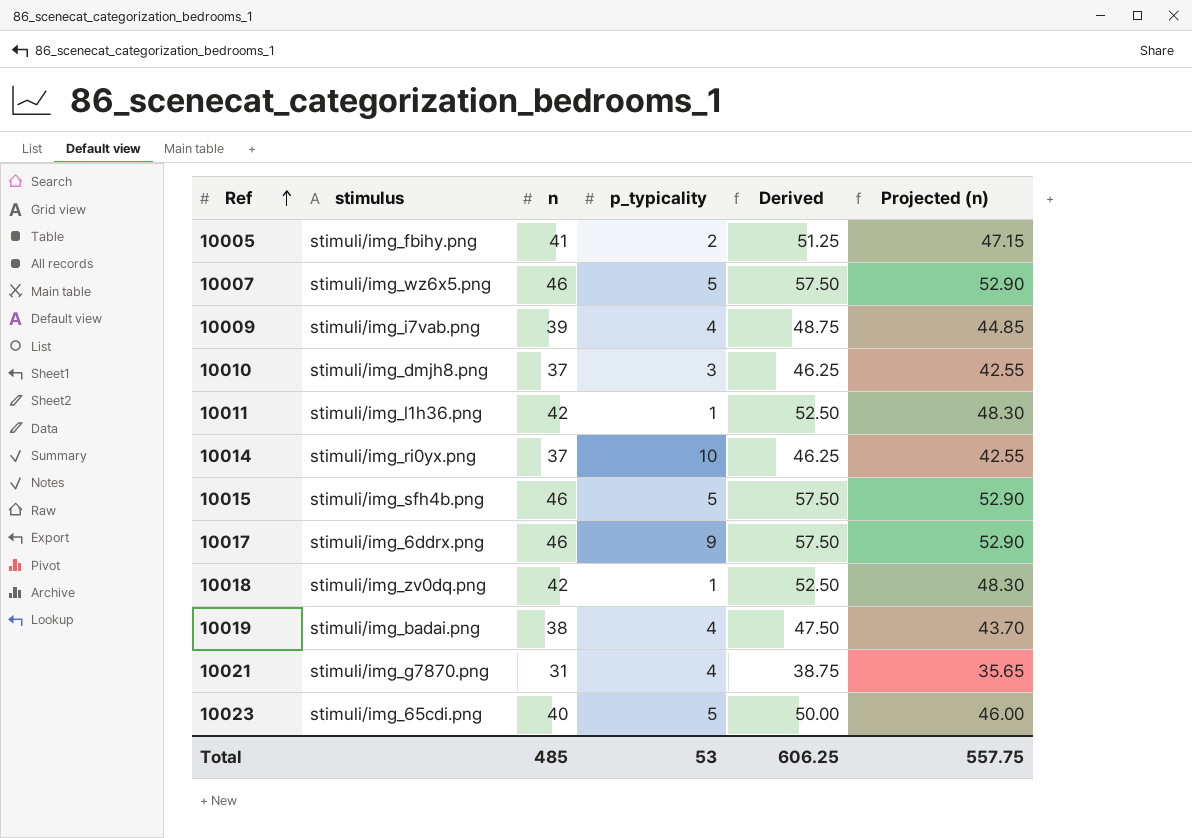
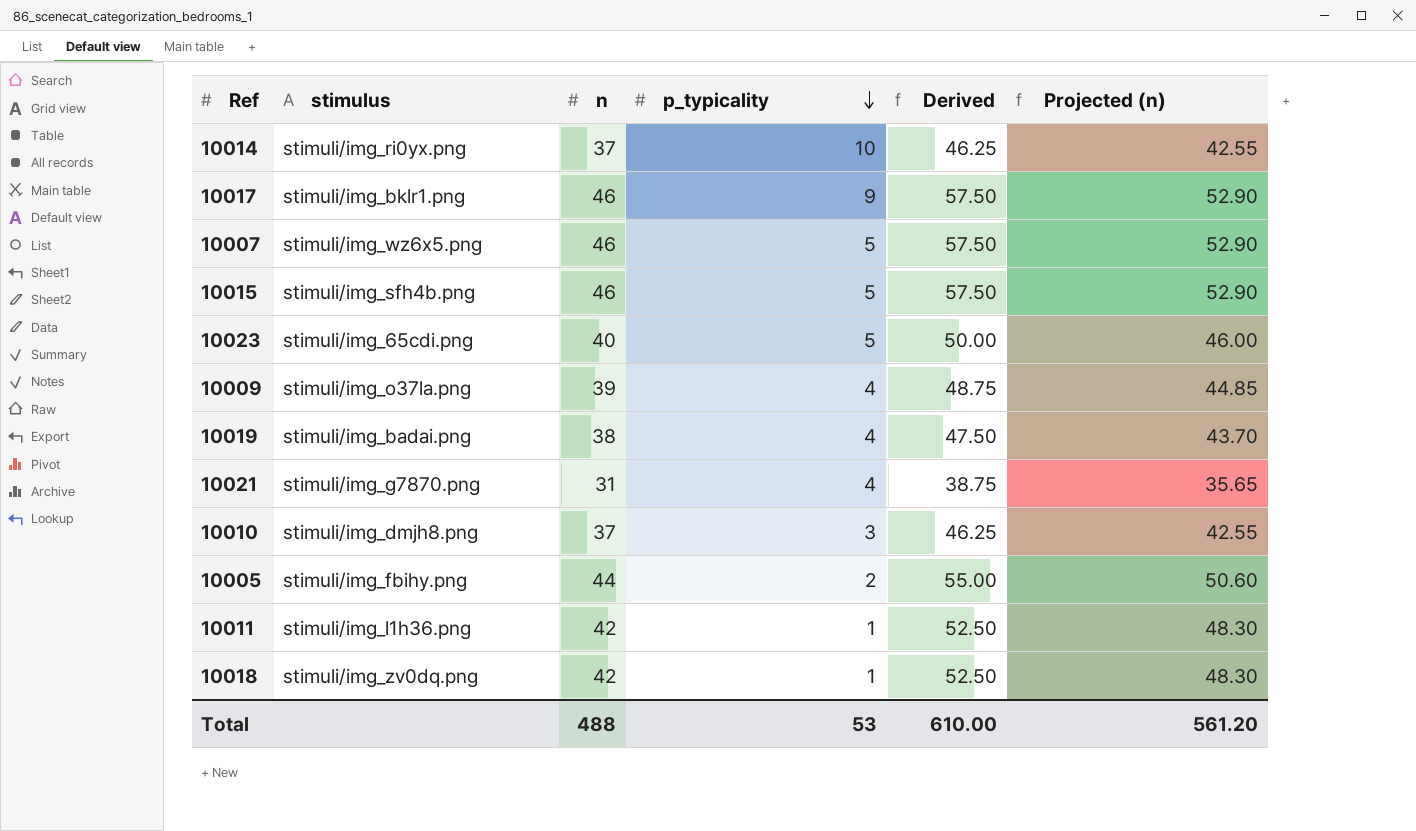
row order: Ref ascending -> p_typicality descending
10017 | stimulus: stimuli/img_6ddrx.png -> stimuli/img_bklr1.png
10009 | stimulus: stimuli/img_i7vab.png -> stimuli/img_o37la.png
10005 | n: 41 -> 44
10005 | Derived: 51.25 -> 55.00
10005 | Projected (n): 47.15 -> 50.60
Total | n: 485 -> 488
Total | Derived: 606.25 -> 610.00
Total | Projected (n): 557.75 -> 561.20

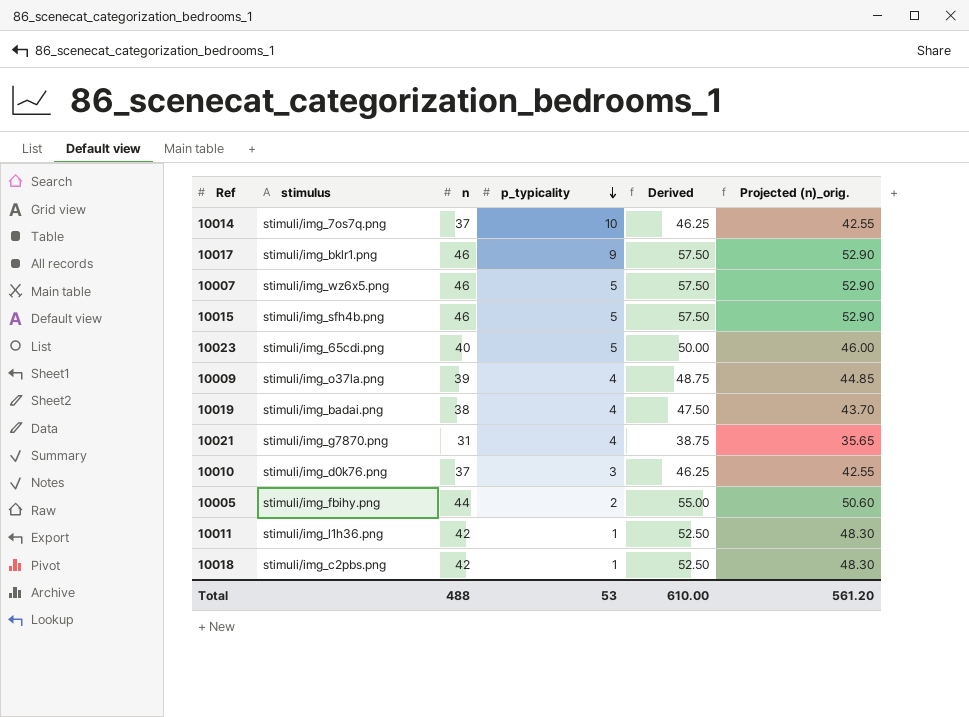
column name: Projected (n) -> Projected (n)_orig.
10014 | stimulus: stimuli/img_ri0yx.png -> stimuli/img_7os7q.png
10010 | stimulus: stimuli/img_dmjh8.png -> stimuli/img_d0k76.png
10018 | stimulus: stimuli/img_zv0dq.png -> stimuli/img_c2pbs.png

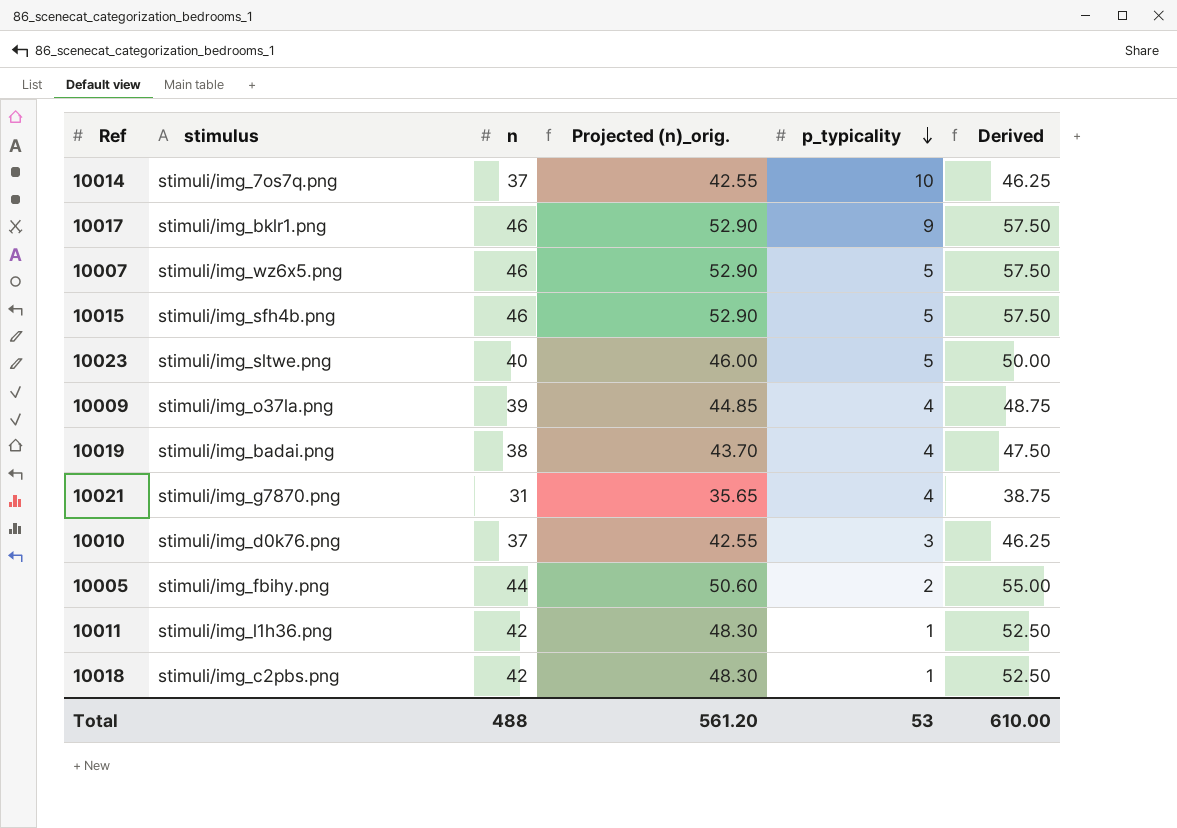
column Projected (n)_orig. | position: 6 -> 4
10023 | stimulus: stimuli/img_65cdi.png -> stimuli/img_sltwe.png

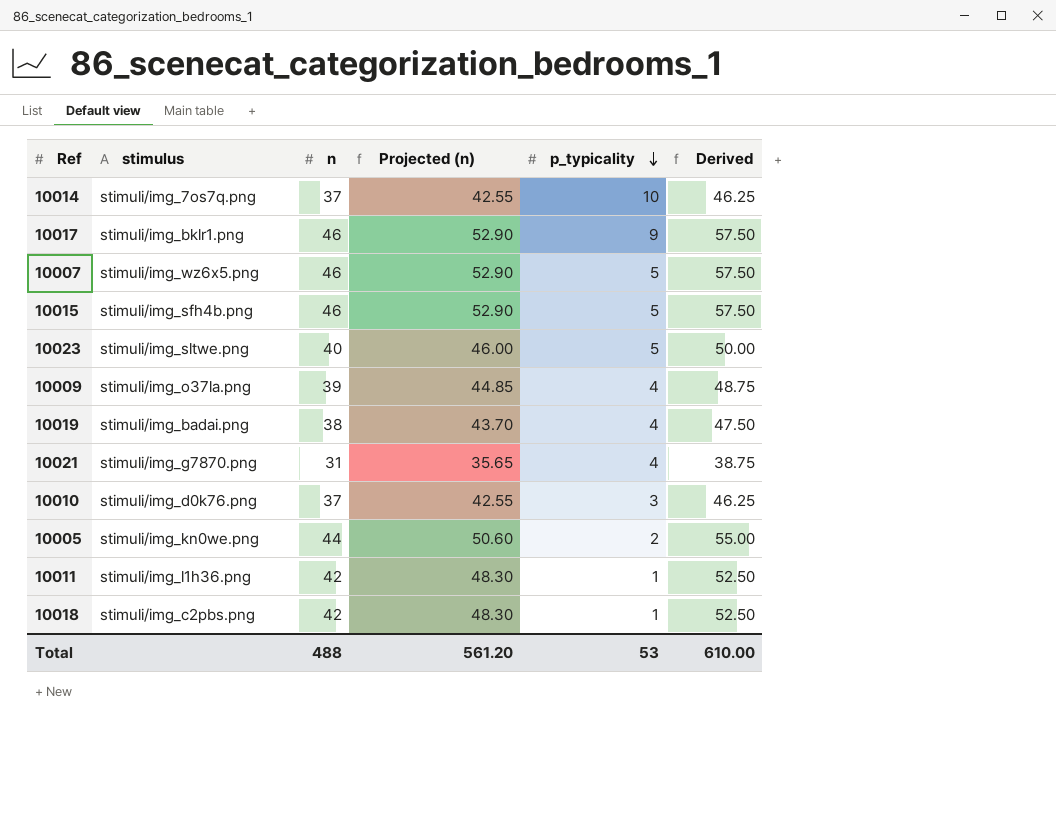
column name: Projected (n)_orig. -> Projected (n)
10005 | stimulus: stimuli/img_fbihy.png -> stimuli/img_kn0we.png

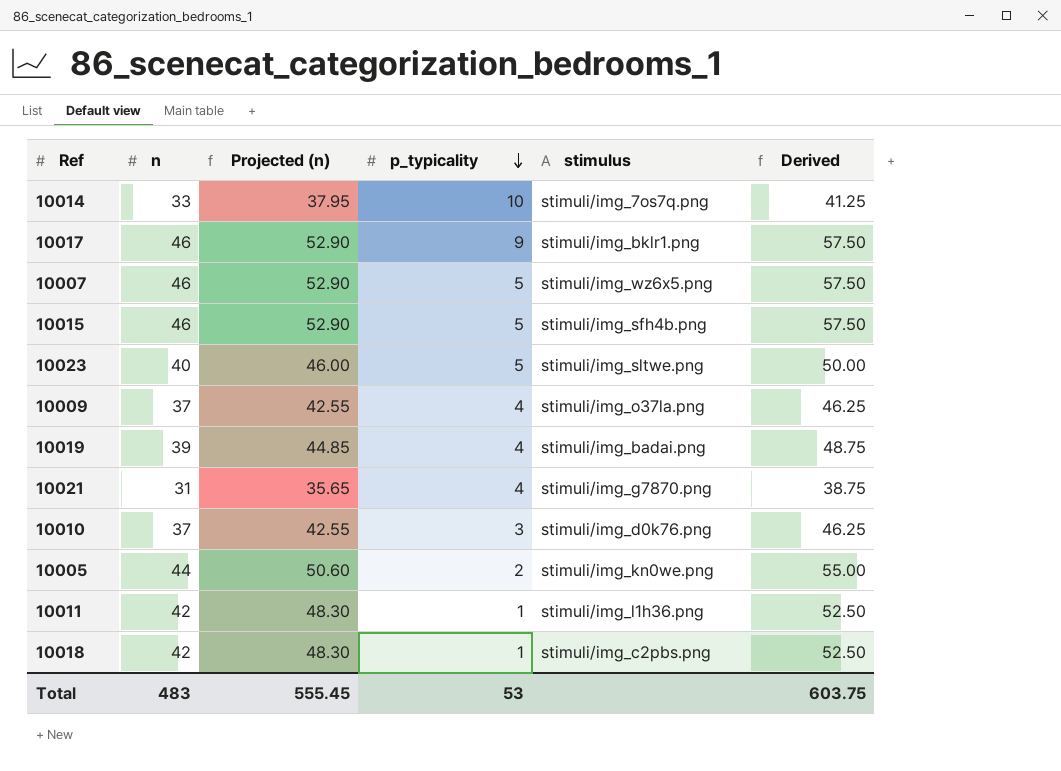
column stimulus | position: 2 -> 5
10014 | n: 37 -> 33
10014 | Projected (n): 42.55 -> 37.95
10014 | Derived: 46.25 -> 41.25
10009 | n: 39 -> 37
10009 | Projected (n): 44.85 -> 42.55
10009 | Derived: 48.75 -> 46.25
10019 | n: 38 -> 39
10019 | Projected (n): 43.70 -> 44.85
10019 | Derived: 47.50 -> 48.75
Total | n: 488 -> 483
Total | Projected (n): 561.20 -> 555.45
Total | Derived: 610.00 -> 603.75

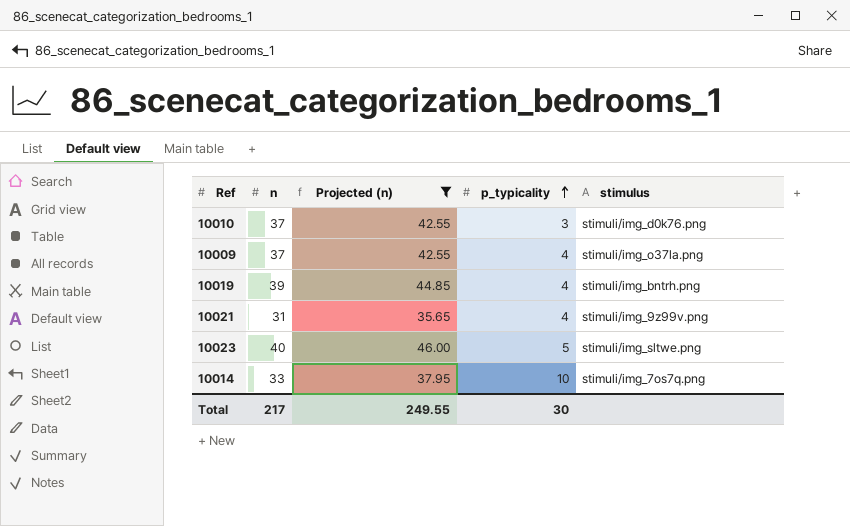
filter: none -> Projected (n) <= 46.00
row order: p_typicality descending -> p_typicality ascending
column Derived | formula: [n] * 1.25 -> none
10019 | stimulus: stimuli/img_badai.png -> stimuli/img_bntrh.png
10021 | stimulus: stimuli/img_g7870.png -> stimuli/img_9z99v.png
Total | n: 483 -> 217
Total | Projected (n): 555.45 -> 249.55
Total | p_typicality: 53 -> 30

